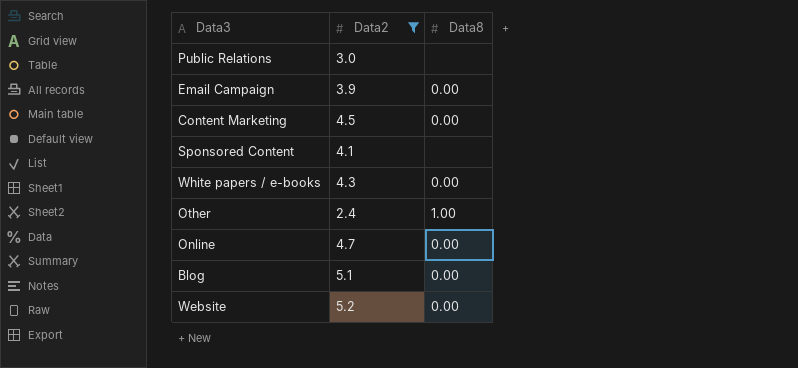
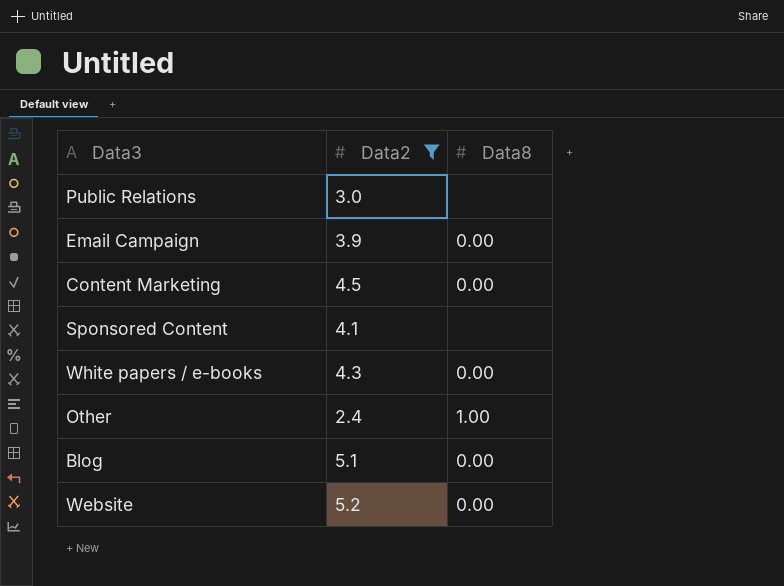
row Online: 4.7 | 0.00 -> none

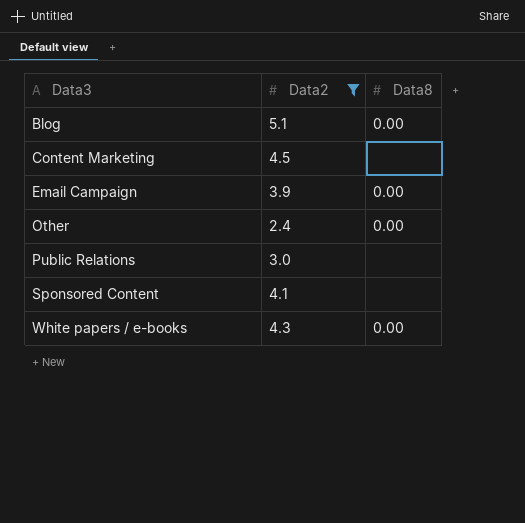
row order: none -> Data3 ascending
row Website: 5.2 | 0.00 -> none
Content Marketing | Data8: 0.00 -> none
Other | Data8: 1.00 -> 0.00

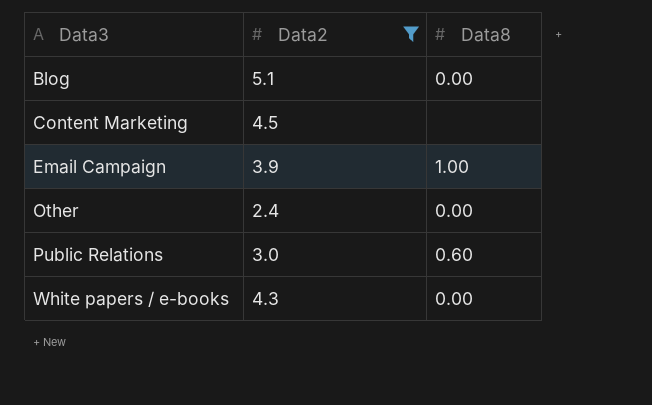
row Sponsored Content: 4.1 | none -> none
Email Campaign | Data8: 0.00 -> 1.00
Public Relations | Data8: none -> 0.60

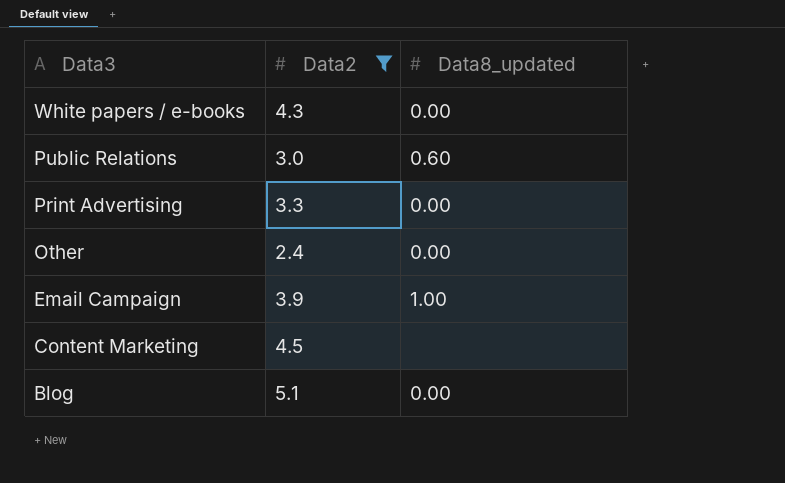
row order: Data3 ascending -> Data3 descending
column name: Data8 -> Data8_updated
row Print Advertising: none -> 3.3 | 0.00

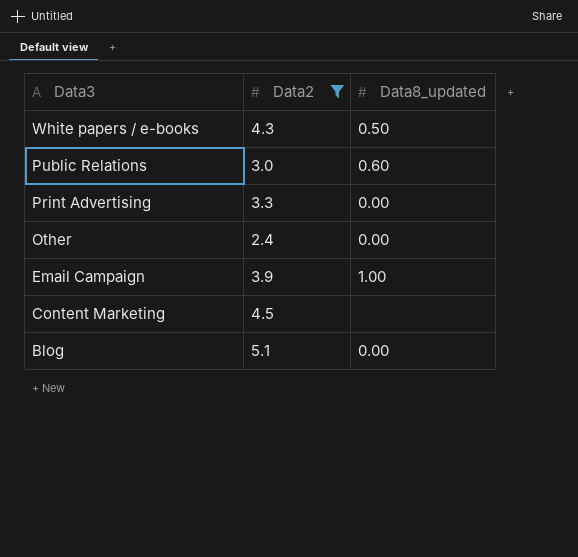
White papers / e-books | Data8_updated: 0.00 -> 0.50

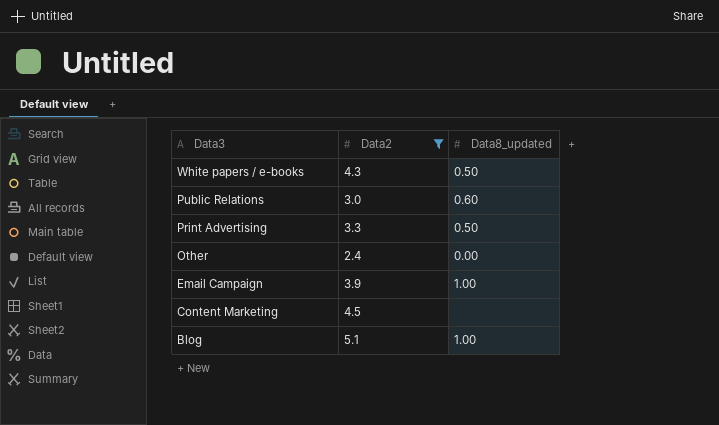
Print Advertising | Data8_updated: 0.00 -> 0.50
Blog | Data8_updated: 0.00 -> 1.00

